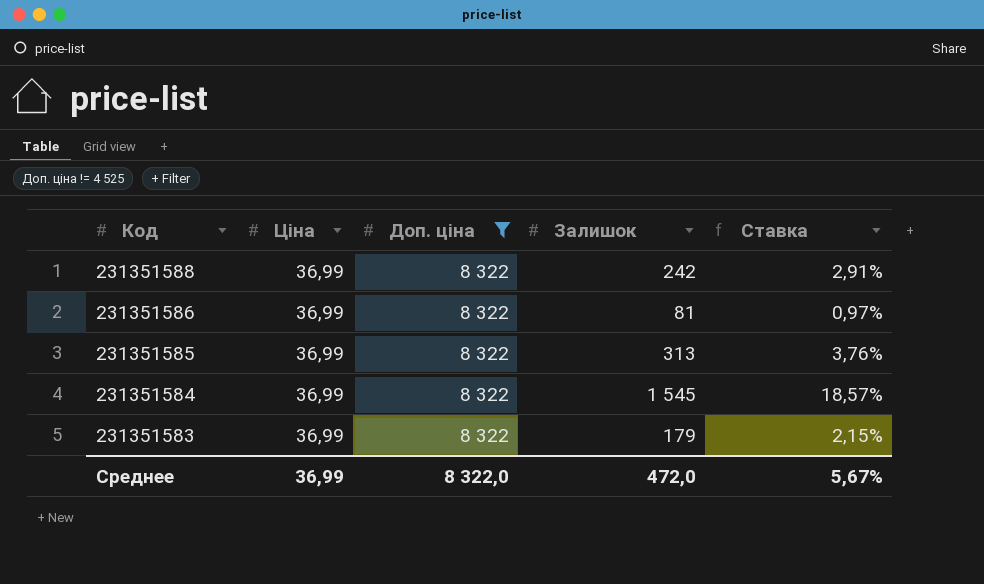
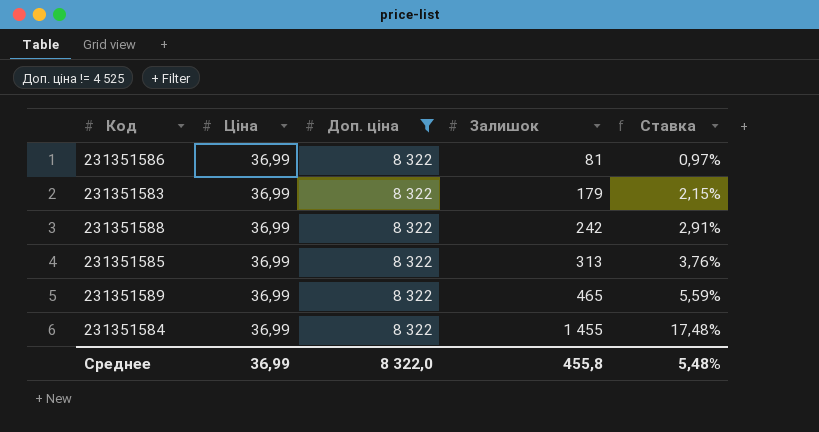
row order: Код descending -> Залишок ascending
row 231351589: none -> 36,99 | 8 322 | 465 | 5,59%
231351584 | Залишок: 1 545 -> 1 455
231351584 | Ставка: 18,57% -> 17,48%
Среднее | Залишок: 472,0 -> 455,8
Среднее | Ставка: 5,67% -> 5,48%

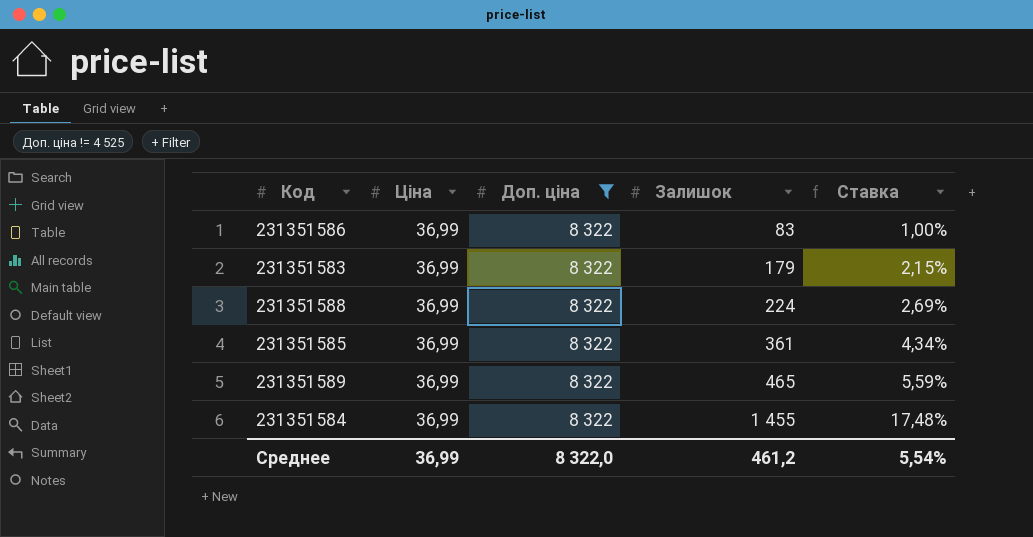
231351586 | Залишок: 81 -> 83
231351586 | Ставка: 0,97% -> 1,00%
231351588 | Залишок: 242 -> 224
231351588 | Ставка: 2,91% -> 2,69%
231351585 | Залишок: 313 -> 361
231351585 | Ставка: 3,76% -> 4,34%
Среднее | Залишок: 455,8 -> 461,2
Среднее | Ставка: 5,48% -> 5,54%

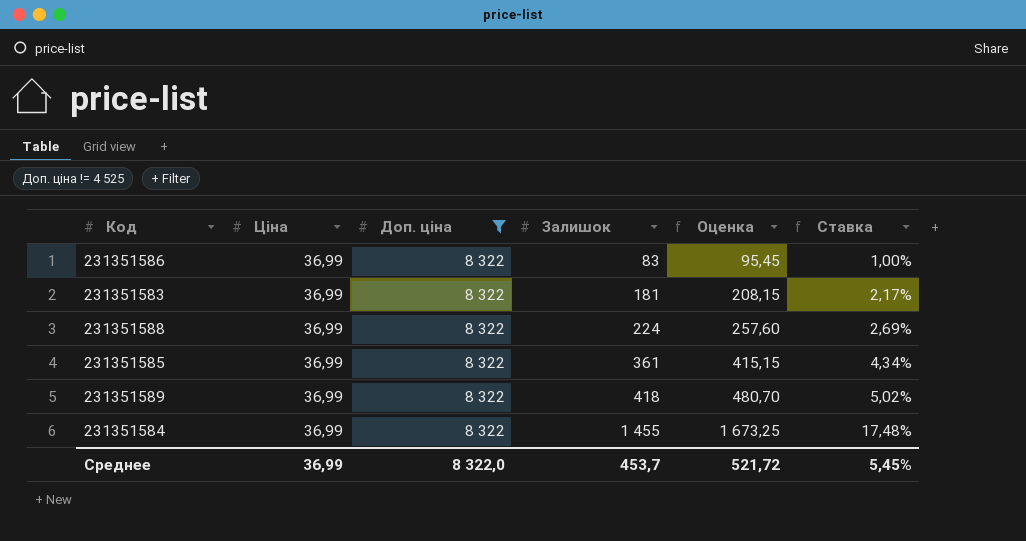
column Оценка | formula: none -> [Залишок] * 1,15
231351583 | Залишок: 179 -> 181
231351583 | Ставка: 2,15% -> 2,17%
231351589 | Залишок: 465 -> 418
231351589 | Ставка: 5,59% -> 5,02%
Среднее | Залишок: 461,2 -> 453,7
Среднее | Ставка: 5,54% -> 5,45%

